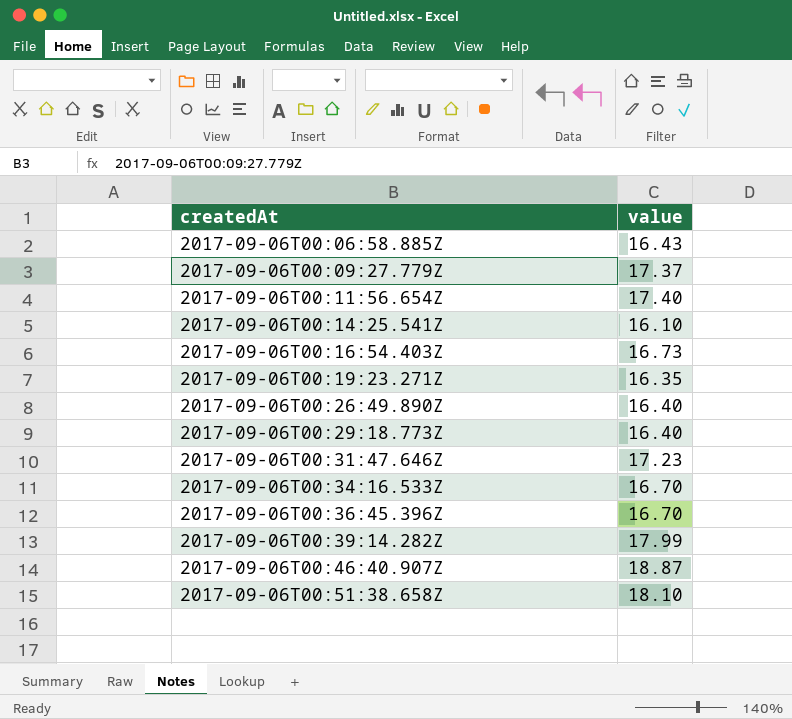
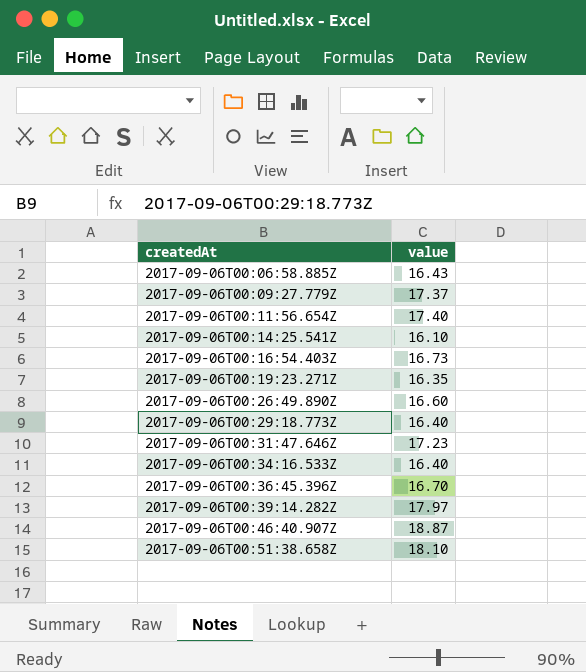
2017-09-06T00:26:49.890Z | value: 16.40 -> 16.60
2017-09-06T00:34:16.533Z | value: 16.70 -> 16.40
2017-09-06T00:39:14.282Z | value: 17.99 -> 17.97

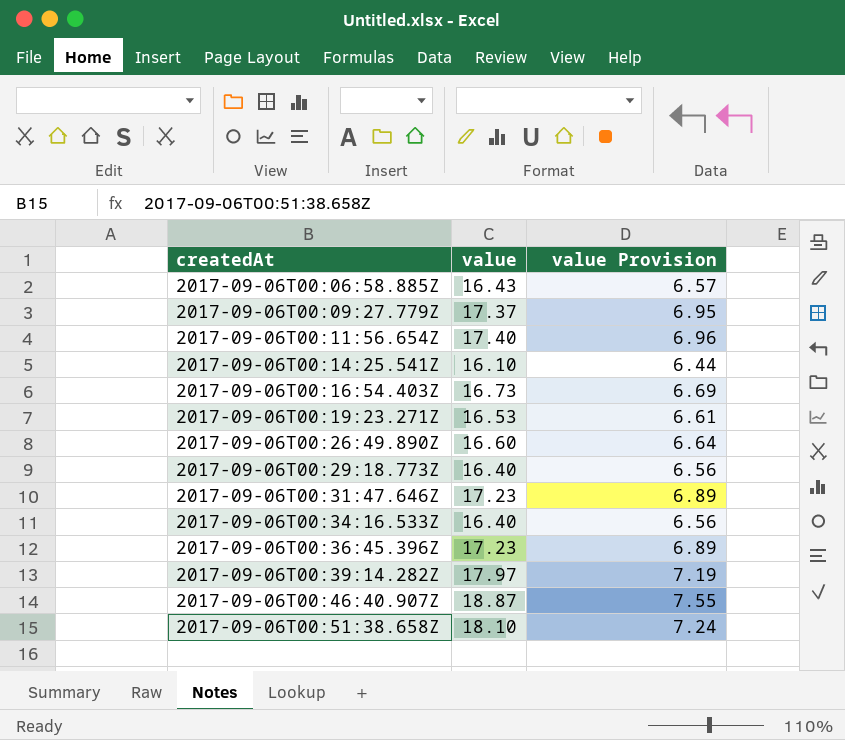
column value Provision | formula: none -> [value] * 0.4
2017-09-06T00:19:23.271Z | value: 16.35 -> 16.53
2017-09-06T00:36:45.396Z | value: 16.70 -> 17.23

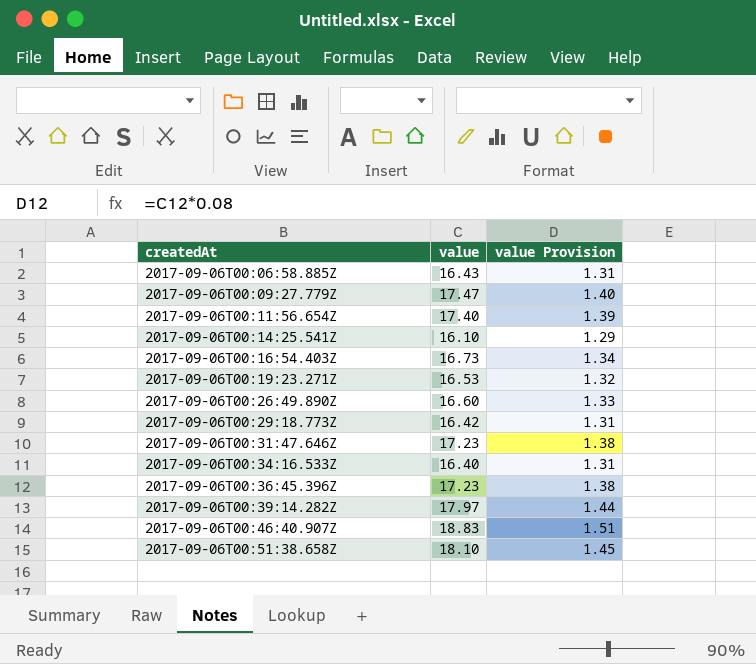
column value Provision | formula: [value] * 0.4 -> [value] * 0.08
2017-09-06T00:09:27.779Z | value: 17.37 -> 17.47
2017-09-06T00:29:18.773Z | value: 16.40 -> 16.42
2017-09-06T00:46:40.907Z | value: 18.87 -> 18.83

